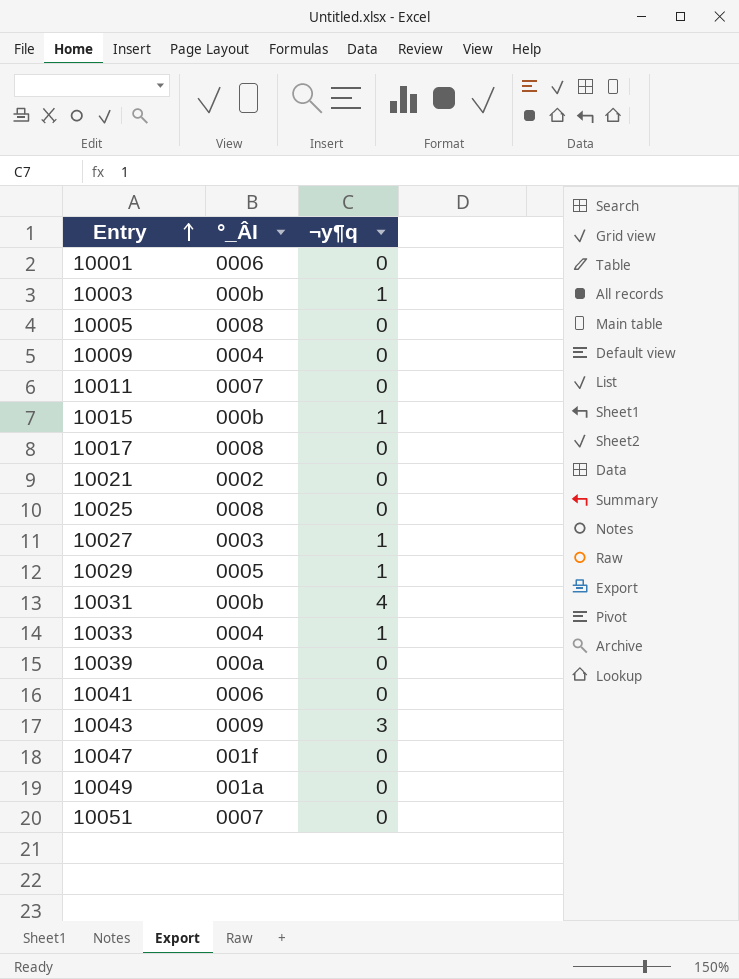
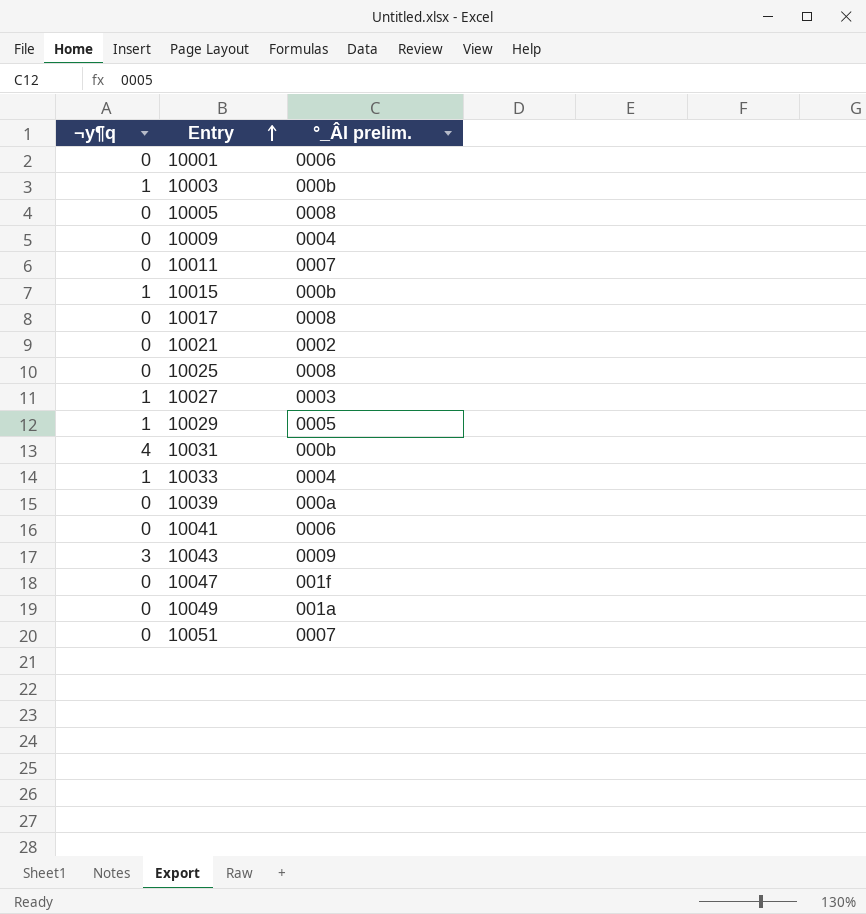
column ¬y¶q | position: 3 -> 1
column name: °_ÂI -> °_ÂI prelim.

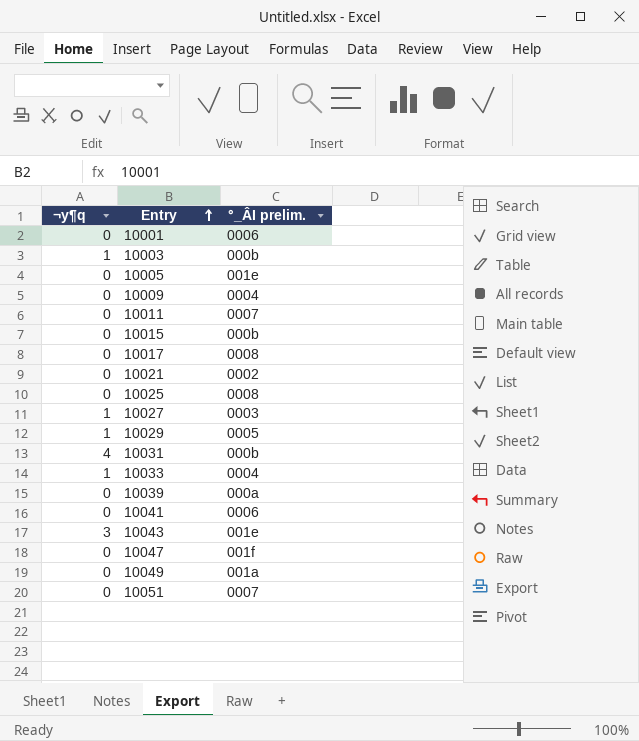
10005 | °_ÂI prelim.: 0008 -> 001e
10015 | ¬y¶q: 1 -> 0
10043 | °_ÂI prelim.: 0009 -> 001e

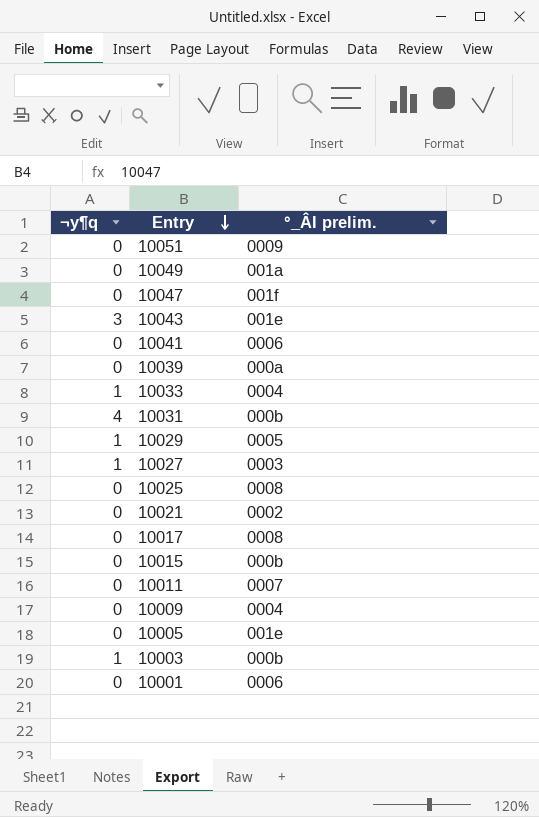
row order: Entry ascending -> Entry descending
10051 | °_ÂI prelim.: 0007 -> 0009

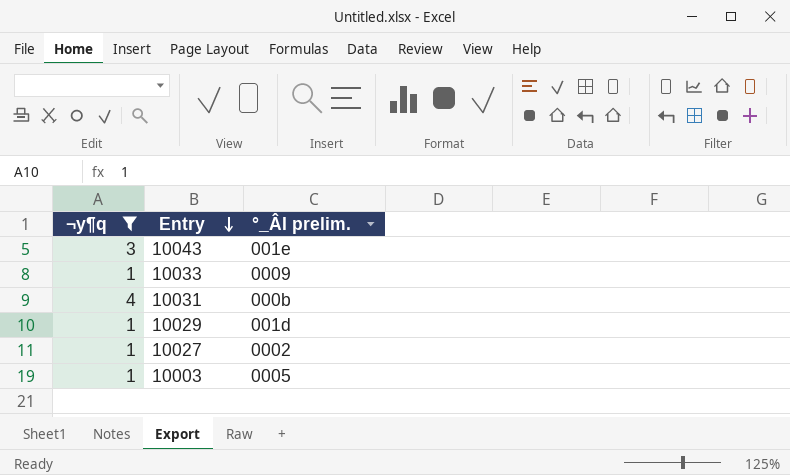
filter: none -> ¬y¶q != 0
10033 | °_ÂI prelim.: 0004 -> 0009
10029 | °_ÂI prelim.: 0005 -> 001d
10027 | °_ÂI prelim.: 0003 -> 0002
10003 | °_ÂI prelim.: 000b -> 0005

